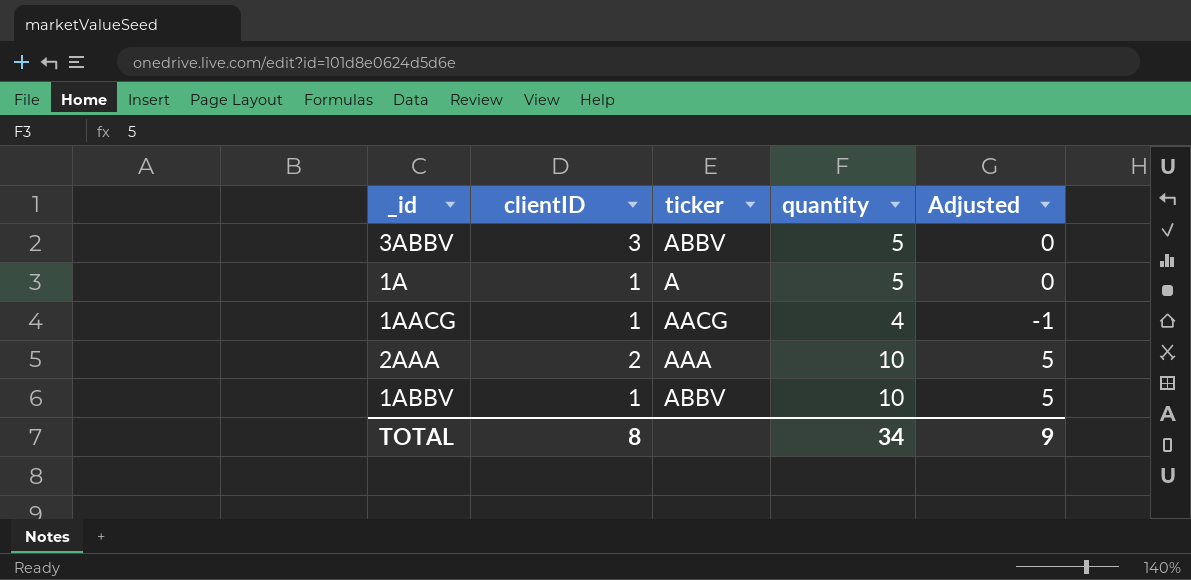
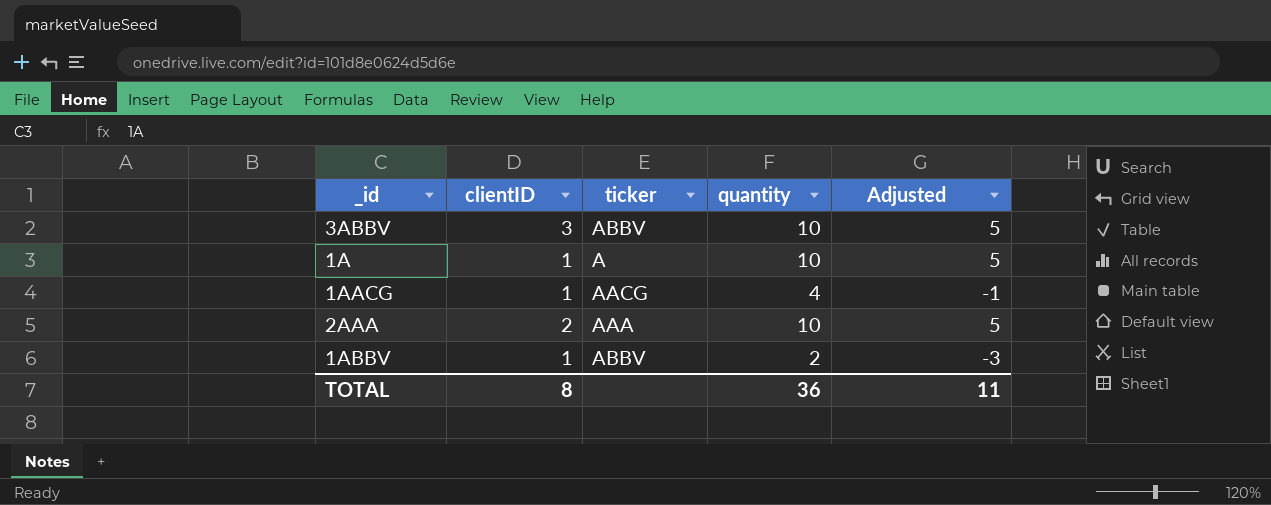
3ABBV | quantity: 5 -> 10
3ABBV | Adjusted: 0 -> 5
1A | quantity: 5 -> 10
1A | Adjusted: 0 -> 5
1ABBV | quantity: 10 -> 2
1ABBV | Adjusted: 5 -> -3
TOTAL | quantity: 34 -> 36
TOTAL | Adjusted: 9 -> 11

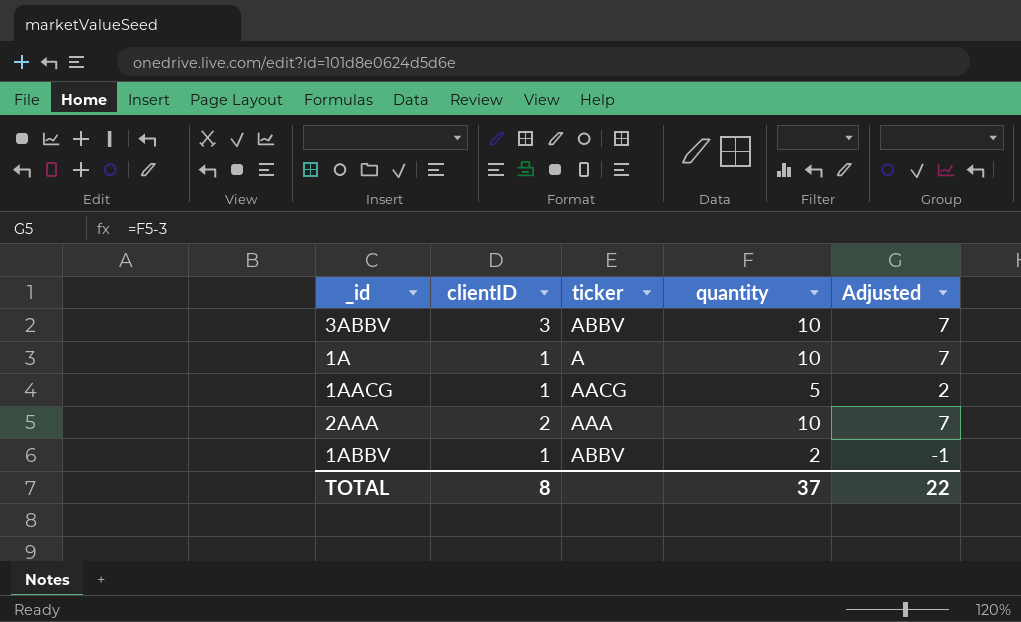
column Adjusted | formula: [quantity] - 5 -> [quantity] - 3
1AACG | quantity: 4 -> 5
TOTAL | quantity: 36 -> 37
TOTAL | Adjusted: 11 -> 22

